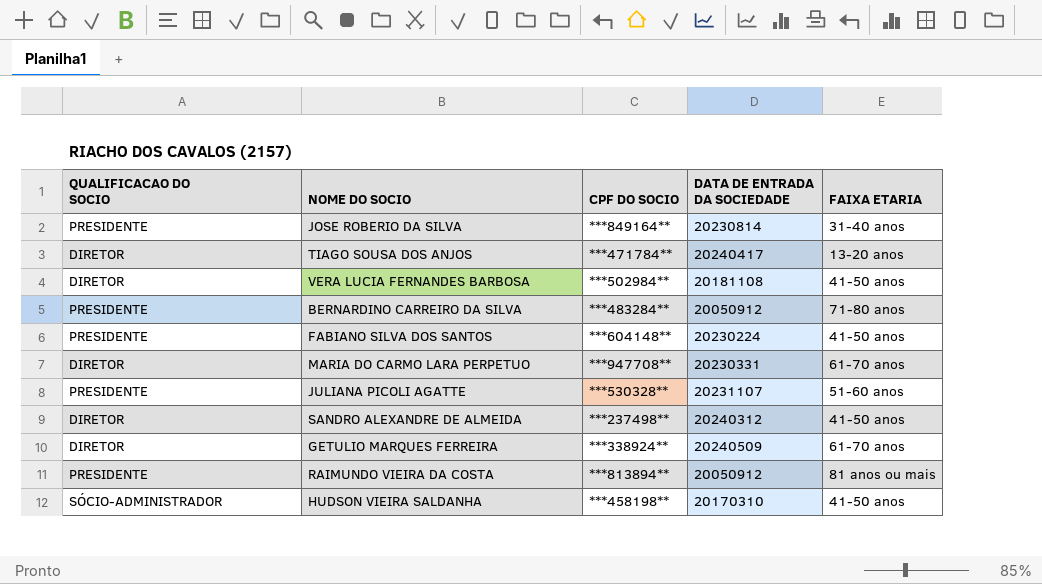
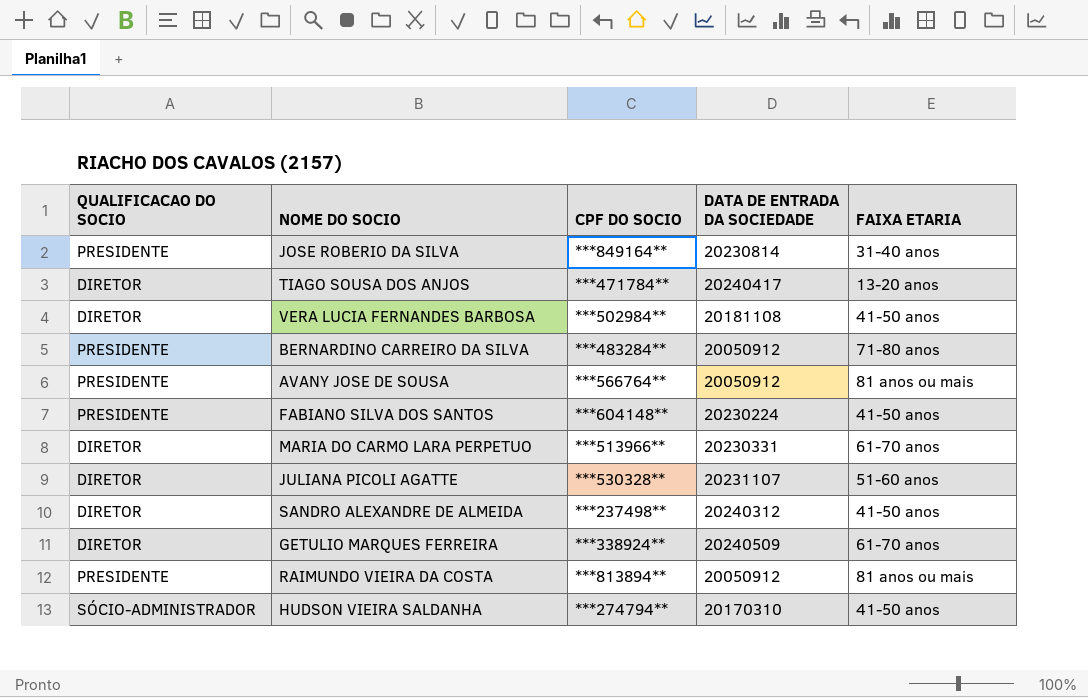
row AVANY JOSE DE SOUSA: none -> PRESIDENTE | ***566764** | 20050912 | 81 anos ou mais
MARIA DO CARMO LARA PERPETUO | CPF DO SOCIO: ***947708** -> ***513966**
JULIANA PICOLI AGATTE | QUALIFICACAO DO SOCIO: PRESIDENTE -> DIRETOR
HUDSON VIEIRA SALDANHA | CPF DO SOCIO: ***458198** -> ***274794**

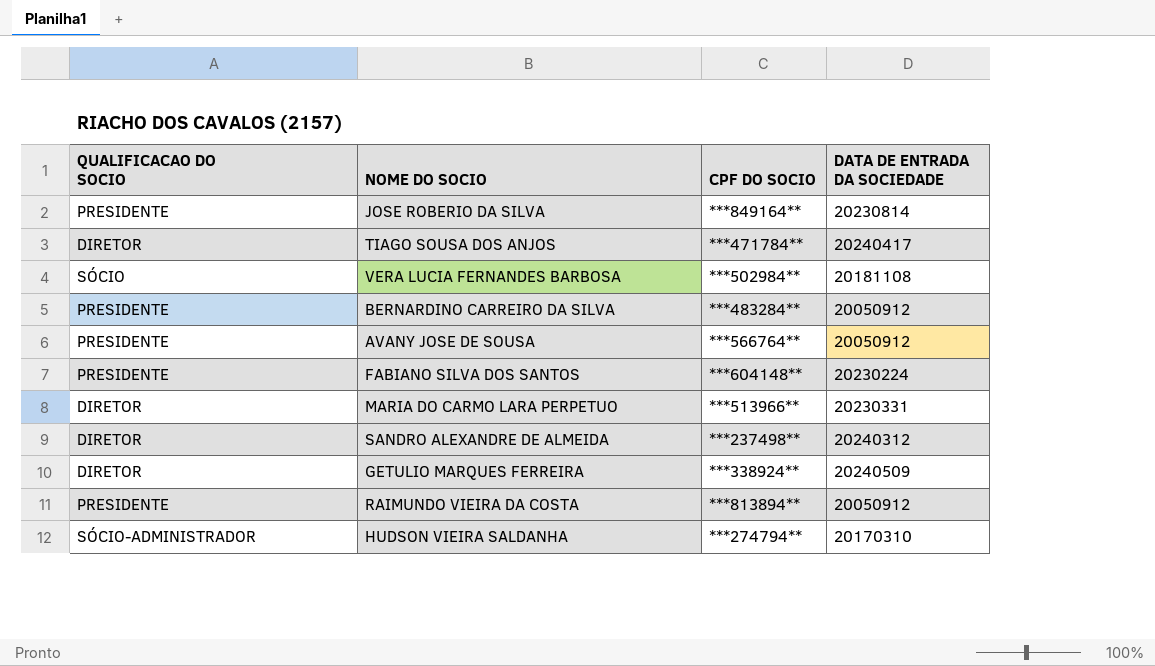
column FAIXA ETARIA | position: 5 -> none
row JULIANA PICOLI AGATTE: DIRETOR | ***530328** | 20231107 | 51-60 anos -> none
VERA LUCIA FERNANDES BARBOSA | QUALIFICACAO DO SOCIO: DIRETOR -> SÓCIO

